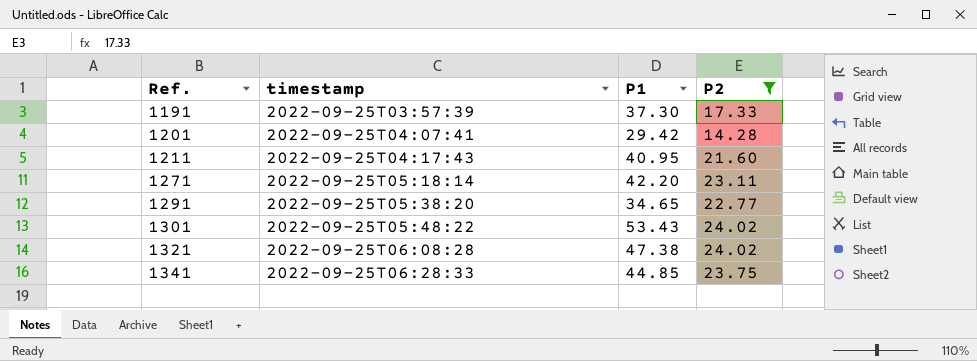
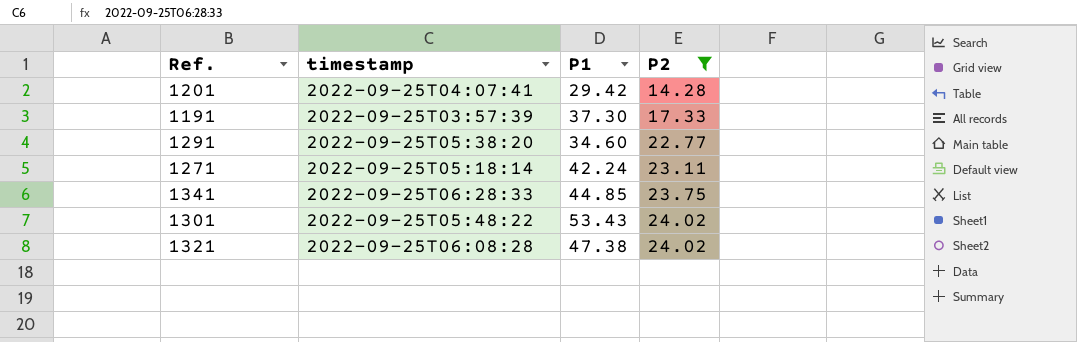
row order: Ref. ascending -> P2 ascending
row 1211: 2022-09-25T04:17:43 | 40.95 | 21.60 -> none
1291 | P1: 34.65 -> 34.60
1271 | P1: 42.20 -> 42.24

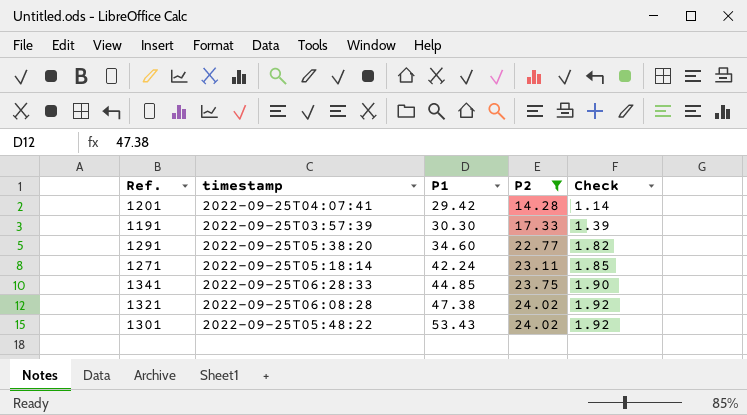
row order: P2 ascending -> P1 ascending
column Check | formula: none -> [P2] * 0.08
1191 | P1: 37.30 -> 30.30

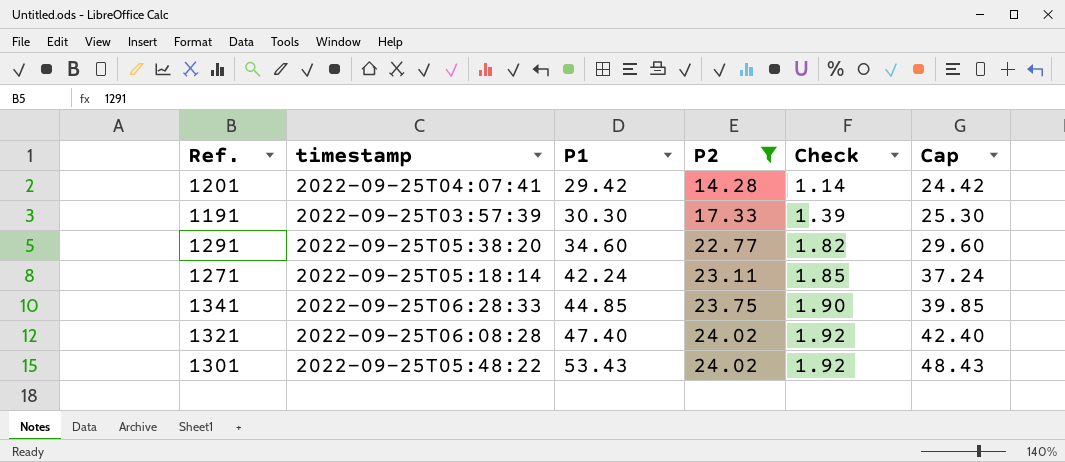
column Cap | formula: none -> [P1] - 5
1321 | P1: 47.38 -> 47.40

